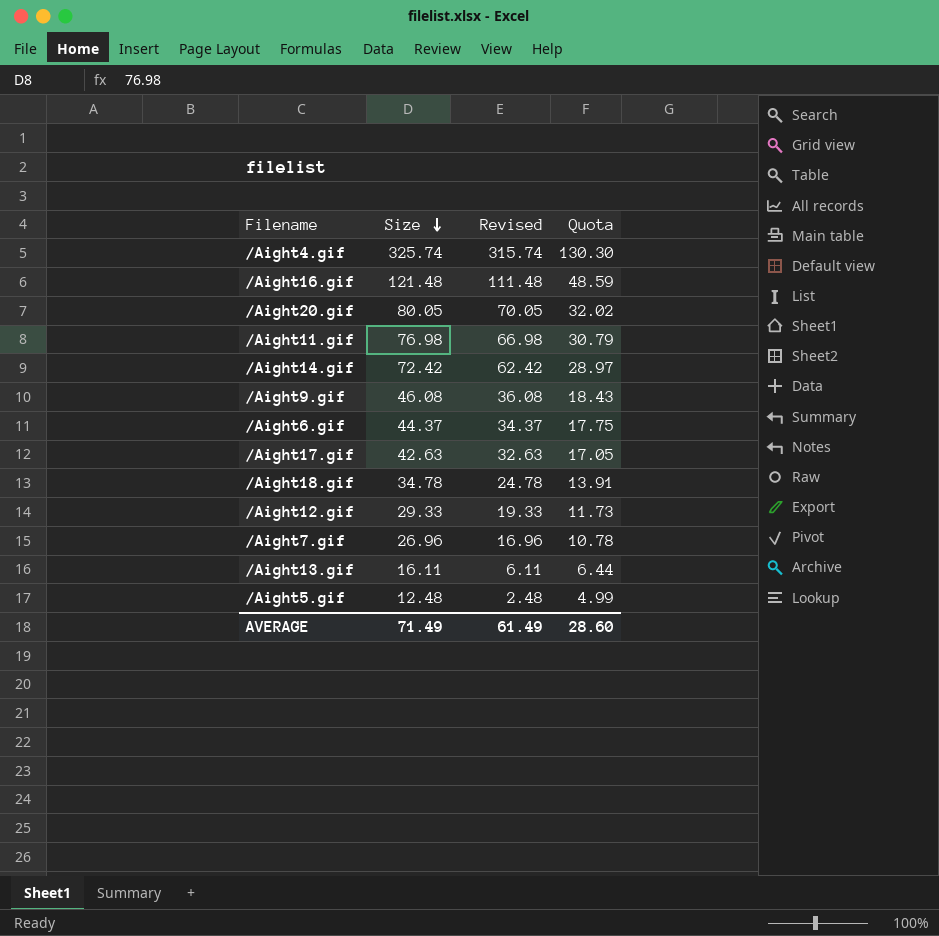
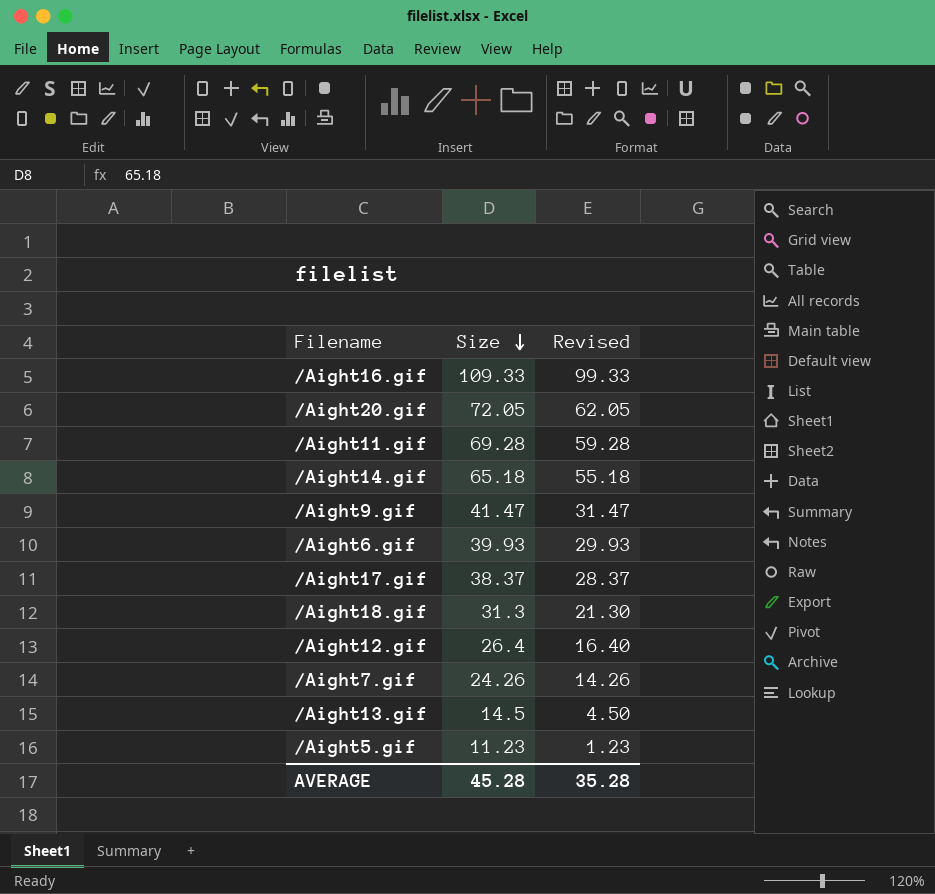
column Quota | formula: [Size] * 0.4 -> none
row /Aight4.gif: 325.74 | 315.74 | 130.30 -> none
/Aight16.gif | Size: 121.48 -> 109.33
/Aight16.gif | Revised: 111.48 -> 99.33
/Aight20.gif | Size: 80.05 -> 72.05
/Aight20.gif | Revised: 70.05 -> 62.05
/Aight11.gif | Size: 76.98 -> 69.28
/Aight11.gif | Revised: 66.98 -> 59.28
/Aight14.gif | Size: 72.42 -> 65.18
/Aight14.gif | Revised: 62.42 -> 55.18
/Aight9.gif | Size: 46.08 -> 41.47
/Aight9.gif | Revised: 36.08 -> 31.47
/Aight6.gif | Size: 44.37 -> 39.93
/Aight6.gif | Revised: 34.37 -> 29.93
/Aight17.gif | Size: 42.63 -> 38.37
/Aight17.gif | Revised: 32.63 -> 28.37
/Aight18.gif | Size: 34.78 -> 31.3
/Aight18.gif | Revised: 24.78 -> 21.30
/Aight12.gif | Size: 29.33 -> 26.4
/Aight12.gif | Revised: 19.33 -> 16.40
/Aight7.gif | Size: 26.96 -> 24.26
/Aight7.gif | Revised: 16.96 -> 14.26
/Aight13.gif | Size: 16.11 -> 14.5
/Aight13.gif | Revised: 6.11 -> 4.50
/Aight5.gif | Size: 12.48 -> 11.23
/Aight5.gif | Revised: 2.48 -> 1.23
AVERAGE | Size: 71.49 -> 45.28
AVERAGE | Revised: 61.49 -> 35.28

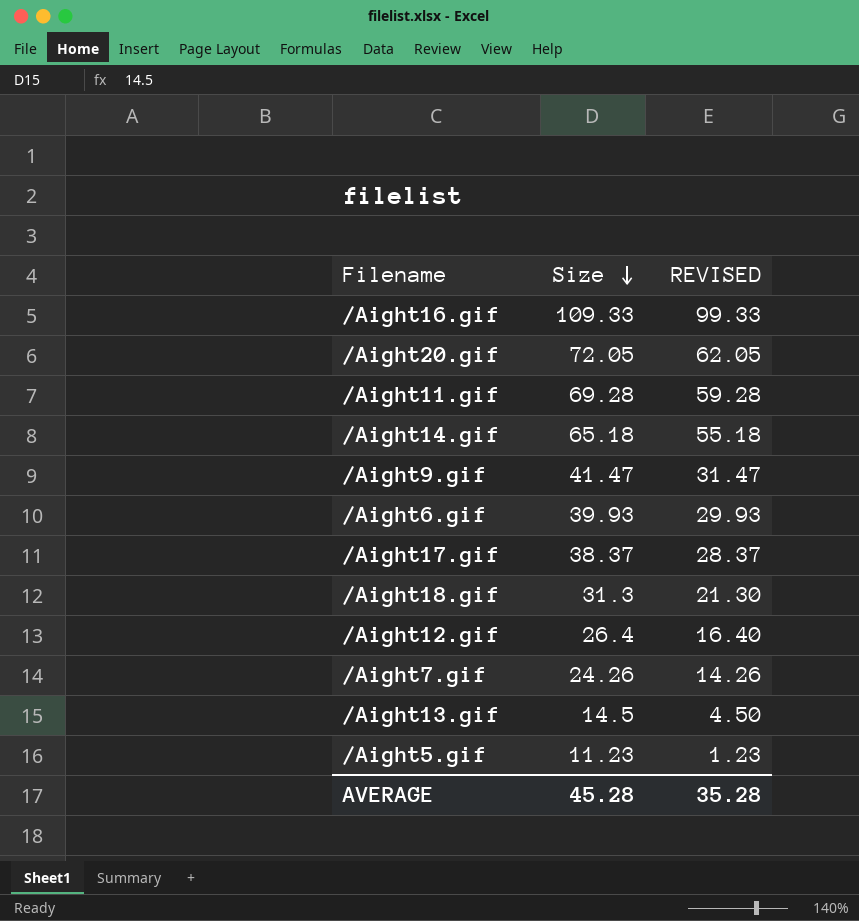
column name: Revised -> REVISED

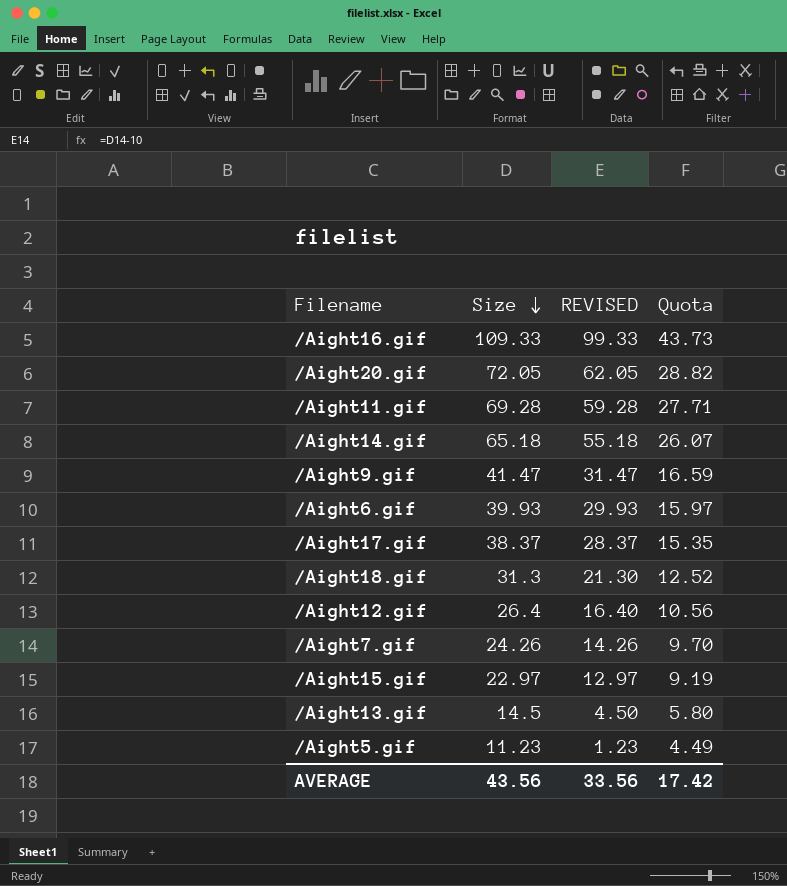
column Quota | formula: none -> [Size] * 0.4
row /Aight15.gif: none -> 22.97 | 12.97 | 9.19
AVERAGE | Size: 45.28 -> 43.56
AVERAGE | REVISED: 35.28 -> 33.56

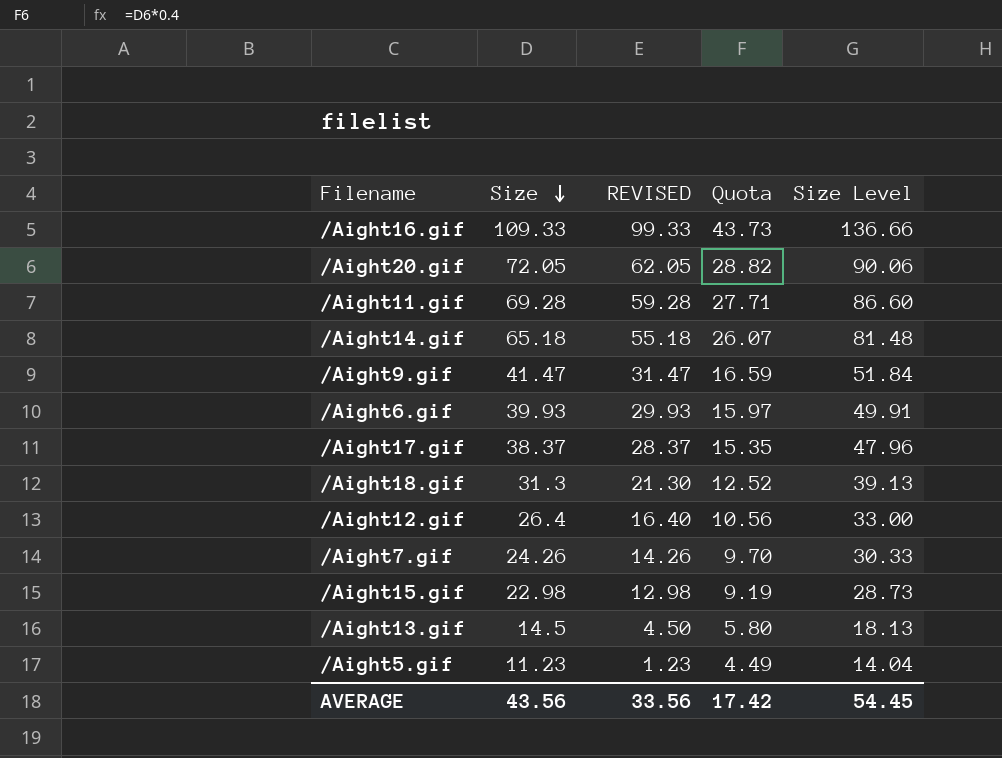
column Size Level | formula: none -> [Size] * 1.25
/Aight15.gif | Size: 22.97 -> 22.98
/Aight15.gif | REVISED: 12.97 -> 12.98

